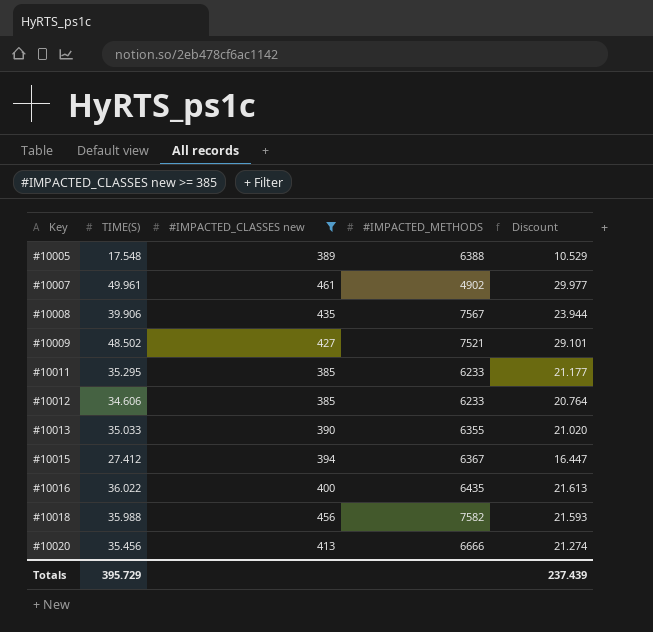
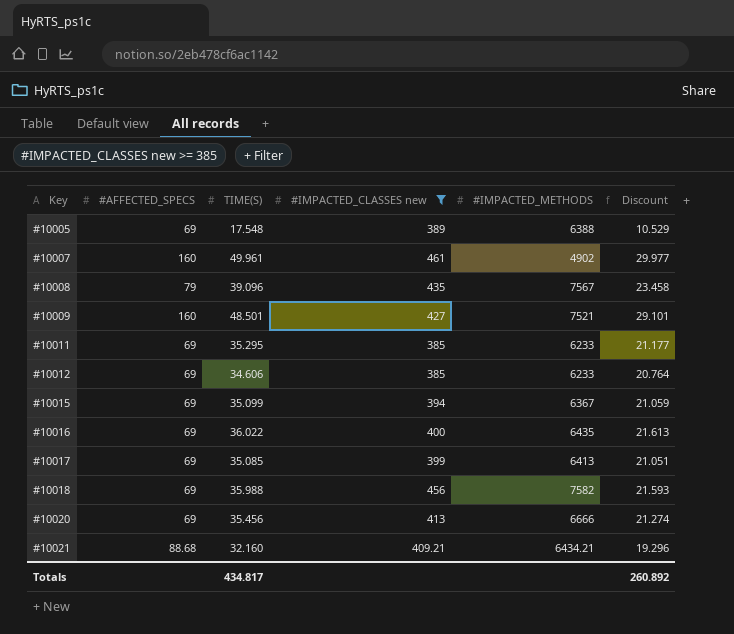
column #AFFECTED_SPECS | position: none -> 2
row #10013: 35.033 | 390 | 6355 | 21.020 -> none
#10008 | TIME(S): 39.906 -> 39.096
#10008 | Discount: 23.944 -> 23.458
#10009 | TIME(S): 48.502 -> 48.501
#10015 | TIME(S): 27.412 -> 35.099
#10015 | Discount: 16.447 -> 21.059
row #10017: none -> 69 | 35.085 | 399 | 6413 | 21.051
row #10021: none -> 88.68 | 32.160 | 409.21 | 6434.21 | 19.296
Totals | TIME(S): 395.729 -> 434.817
Totals | Discount: 237.439 -> 260.892

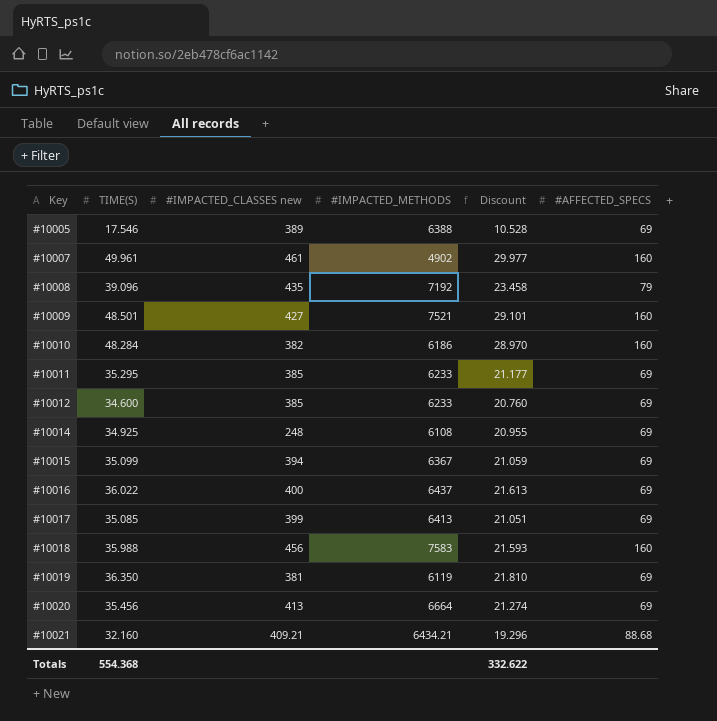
filter: #IMPACTED_CLASSES new >= 385 -> none
column #AFFECTED_SPECS | position: 2 -> 6
#10005 | TIME(S): 17.548 -> 17.546
#10005 | Discount: 10.529 -> 10.528
#10008 | #IMPACTED_METHODS: 7567 -> 7192
#10012 | TIME(S): 34.606 -> 34.600
#10012 | Discount: 20.764 -> 20.760
#10016 | #IMPACTED_METHODS: 6435 -> 6437
#10018 | #IMPACTED_METHODS: 7582 -> 7583
#10018 | #AFFECTED_SPECS: 69 -> 160
#10020 | #IMPACTED_METHODS: 6666 -> 6664
Totals | TIME(S): 434.817 -> 554.368
Totals | Discount: 260.892 -> 332.622

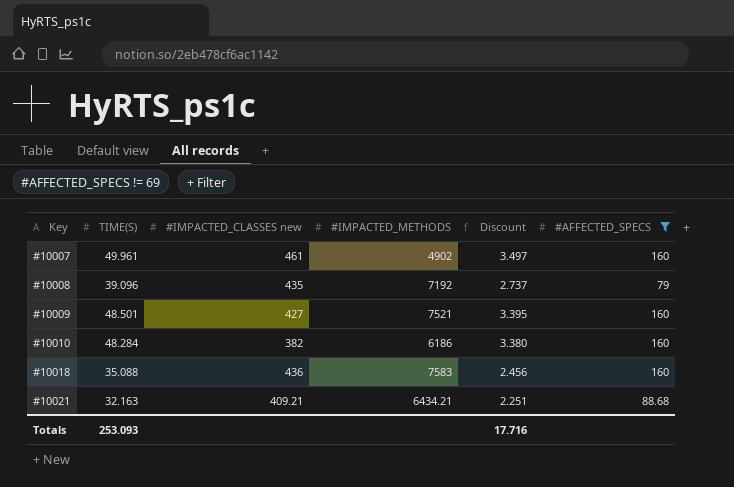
filter: none -> #AFFECTED_SPECS != 69
column Discount | formula: [TIME(S)] * 0.6 -> [TIME(S)] * 0.07
#10018 | TIME(S): 35.988 -> 35.088
#10018 | #IMPACTED_CLASSES new: 456 -> 436
#10021 | TIME(S): 32.160 -> 32.163
Totals | TIME(S): 554.368 -> 253.093
Totals | Discount: 332.622 -> 17.716

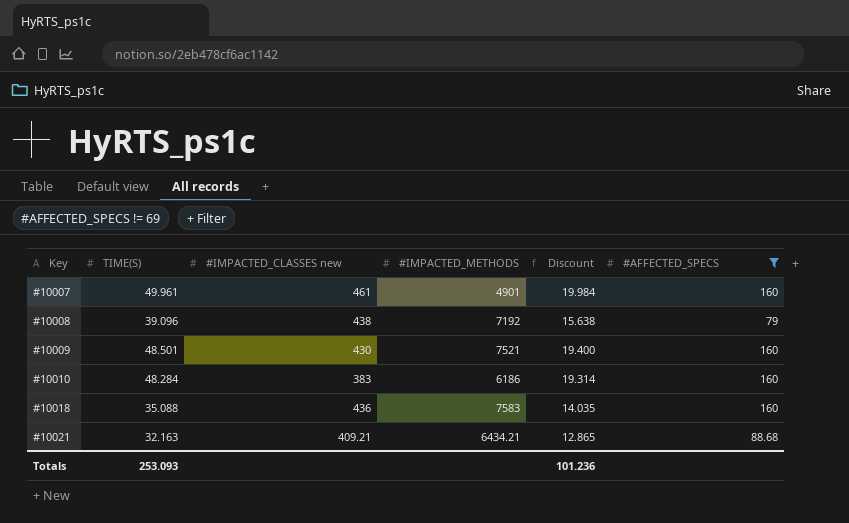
column Discount | formula: [TIME(S)] * 0.07 -> [TIME(S)] * 0.4
#10007 | #IMPACTED_METHODS: 4902 -> 4901
#10008 | #IMPACTED_CLASSES new: 435 -> 438
#10009 | #IMPACTED_CLASSES new: 427 -> 430
#10010 | #IMPACTED_CLASSES new: 382 -> 383
Totals | Discount: 17.716 -> 101.236

